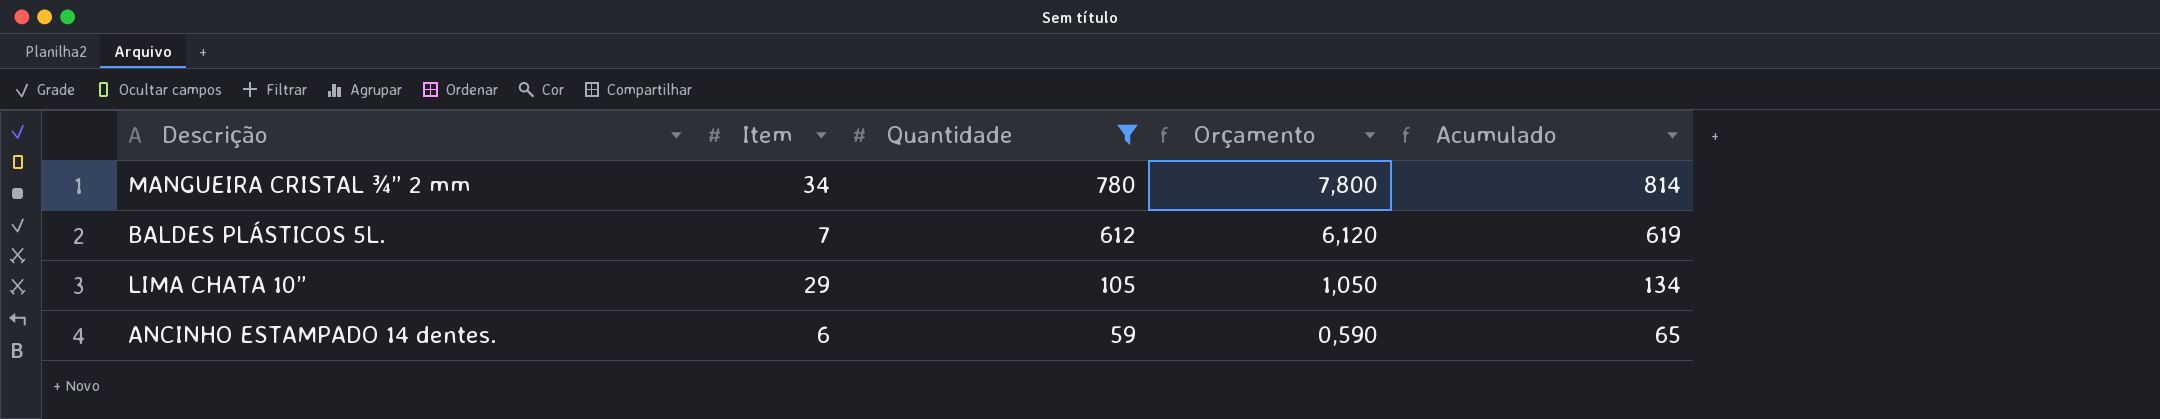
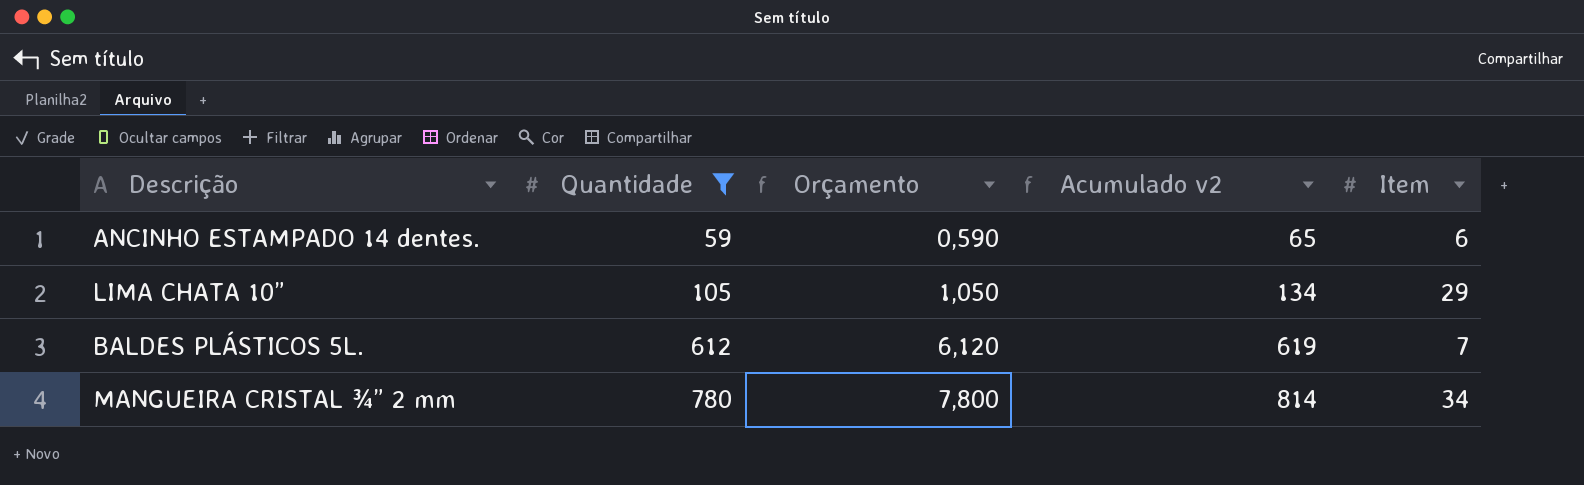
row order: Quantidade descending -> Quantidade ascending
column name: Acumulado -> Acumulado v2
column Item | position: 2 -> 5

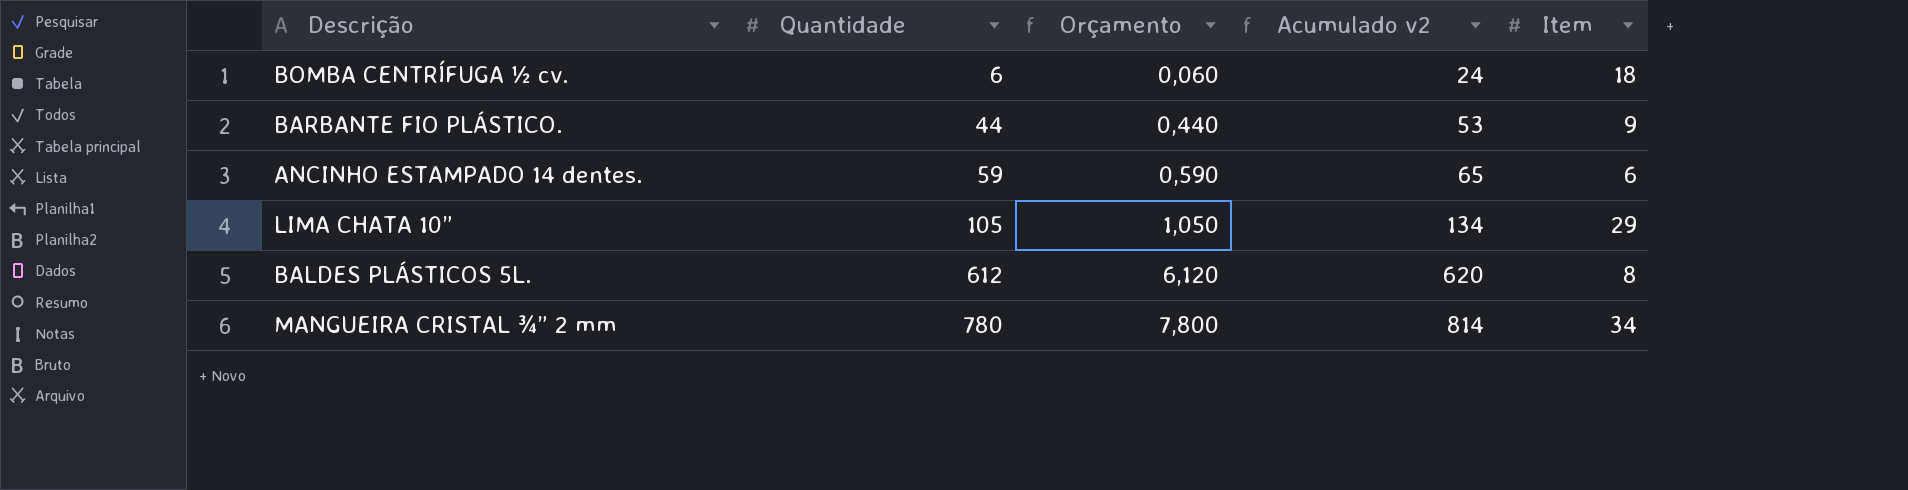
filter: Quantidade >= 59 -> none
BALDES PLÁSTICOS 5L. | Acumulado v2: 619 -> 620
BALDES PLÁSTICOS 5L. | Item: 7 -> 8

